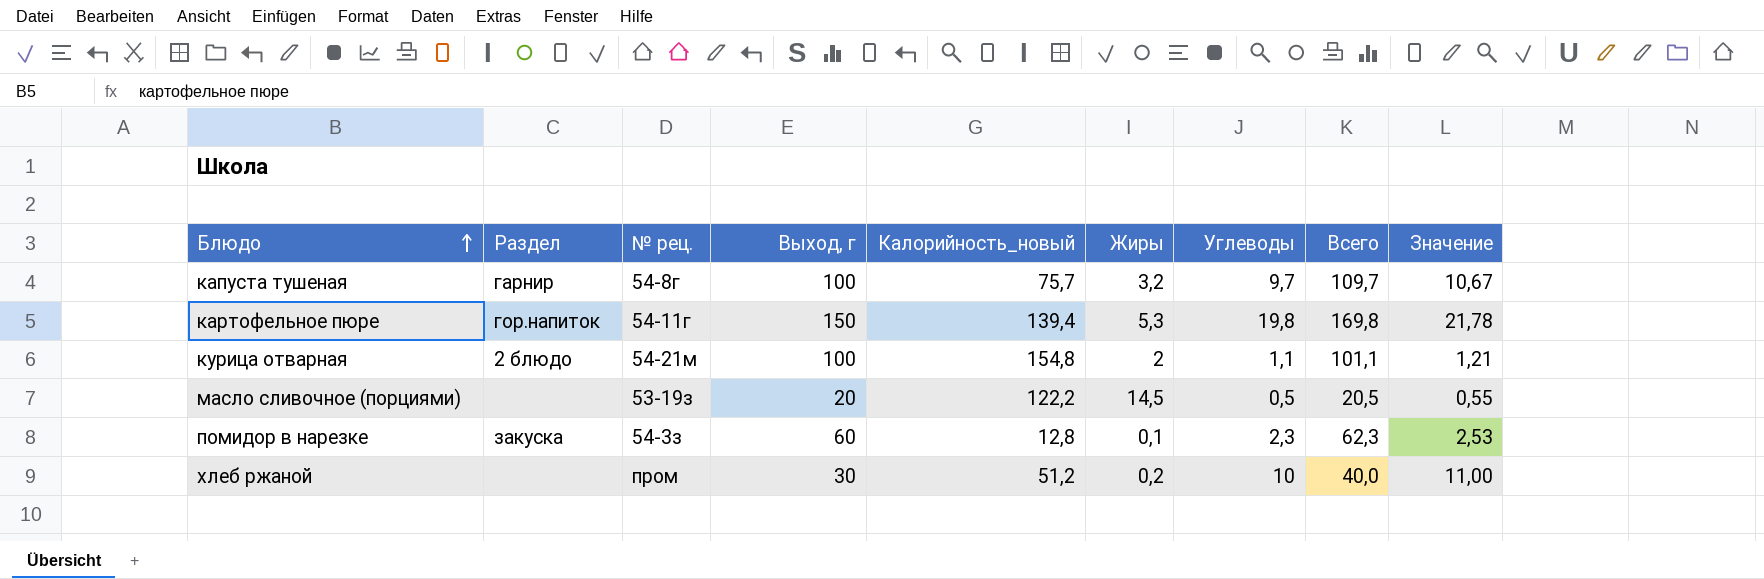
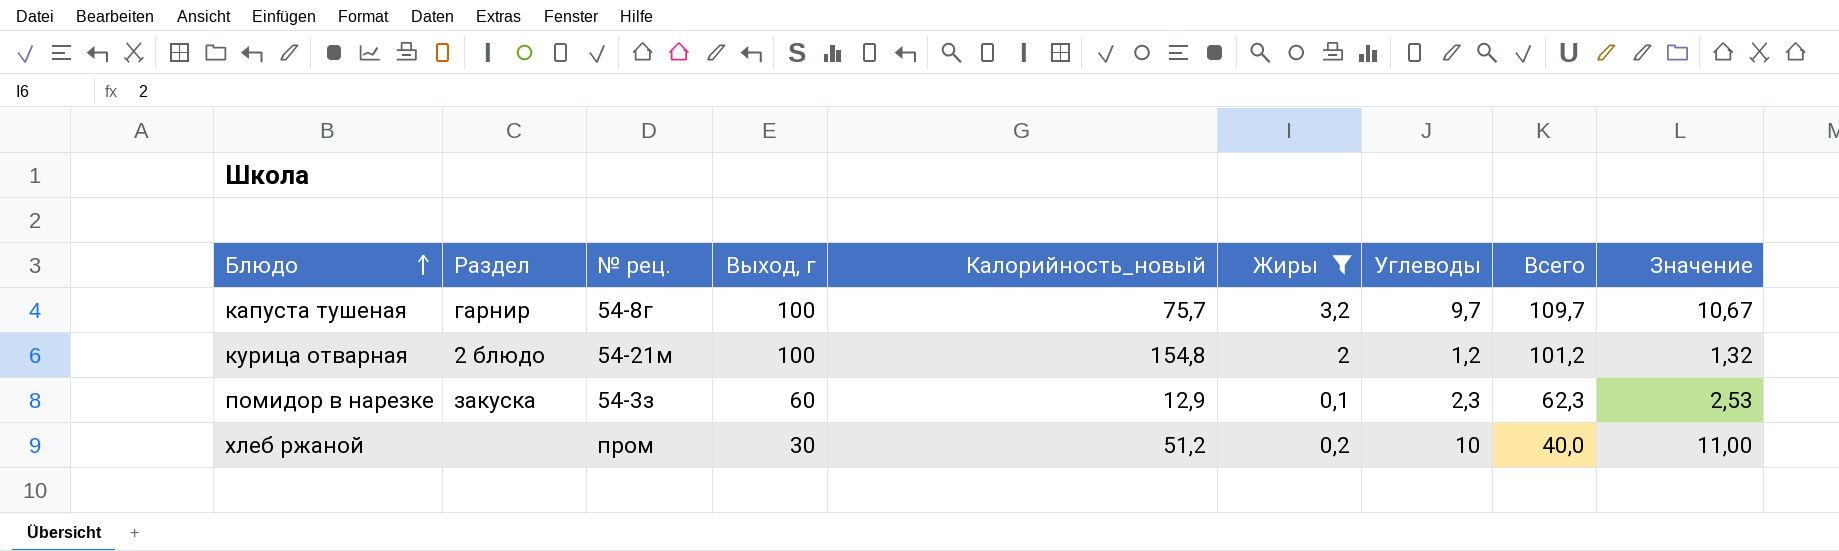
filter: none -> Жиры <= 3,2
курица отварная | Углеводы: 1,1 -> 1,2
курица отварная | Всего: 101,1 -> 101,2
курица отварная | Значение: 1,21 -> 1,32
помидор в нарезке | Калорийность_новый: 12,8 -> 12,9

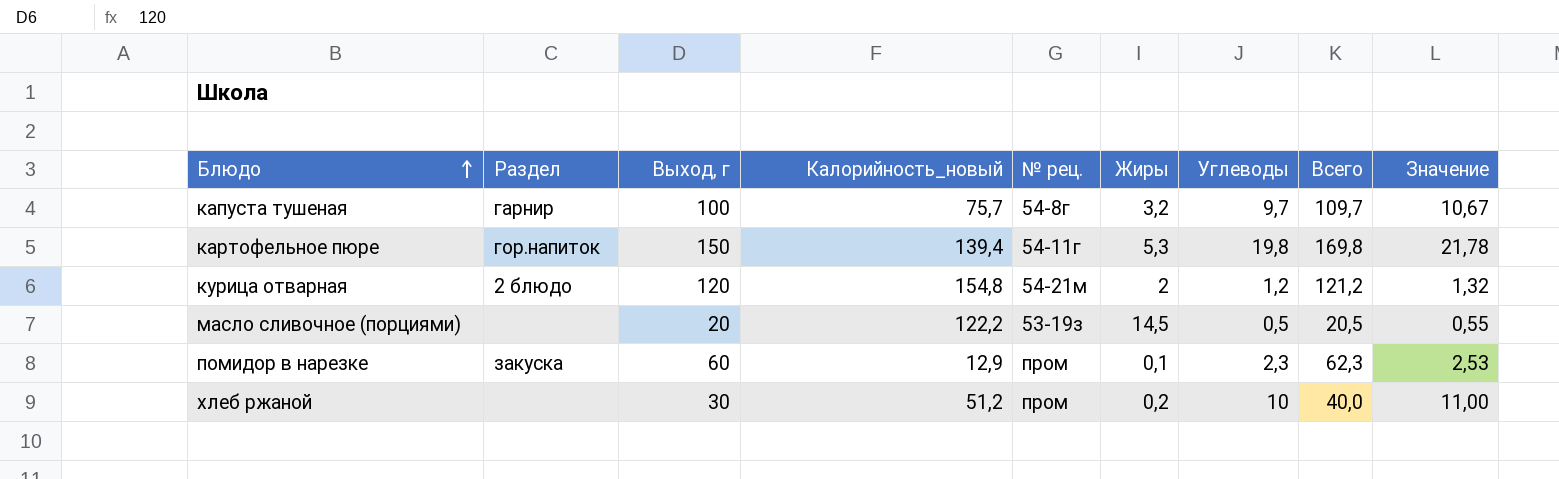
filter: Жиры <= 3,2 -> none
column № рец. | position: 3 -> 5
курица отварная | Выход, г: 100 -> 120
курица отварная | Всего: 101,2 -> 121,2
помидор в нарезке | № рец.: 54-3з -> пром

